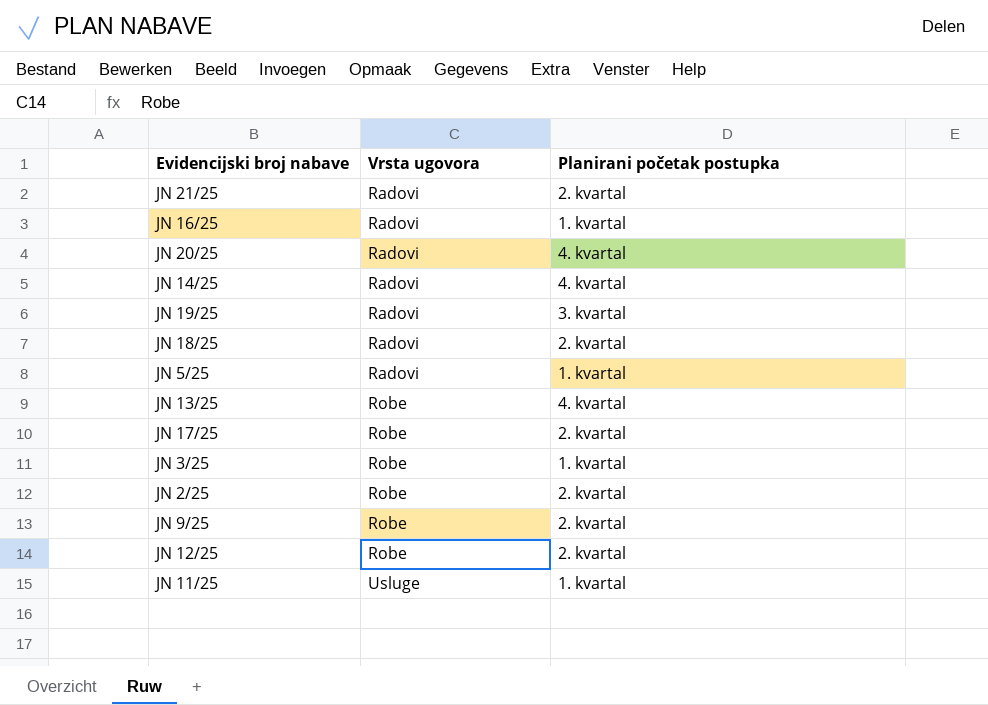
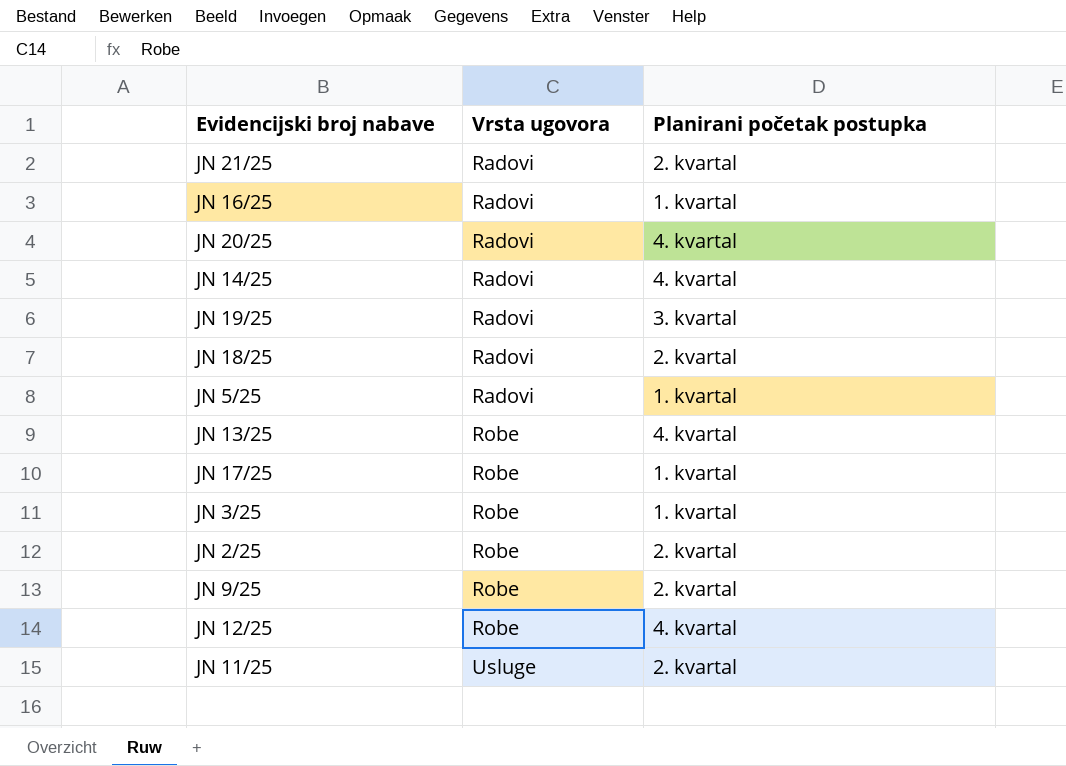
JN 17/25 | Planirani početak postupka: 2. kvartal -> 1. kvartal
JN 12/25 | Planirani početak postupka: 2. kvartal -> 4. kvartal
JN 11/25 | Planirani početak postupka: 1. kvartal -> 2. kvartal

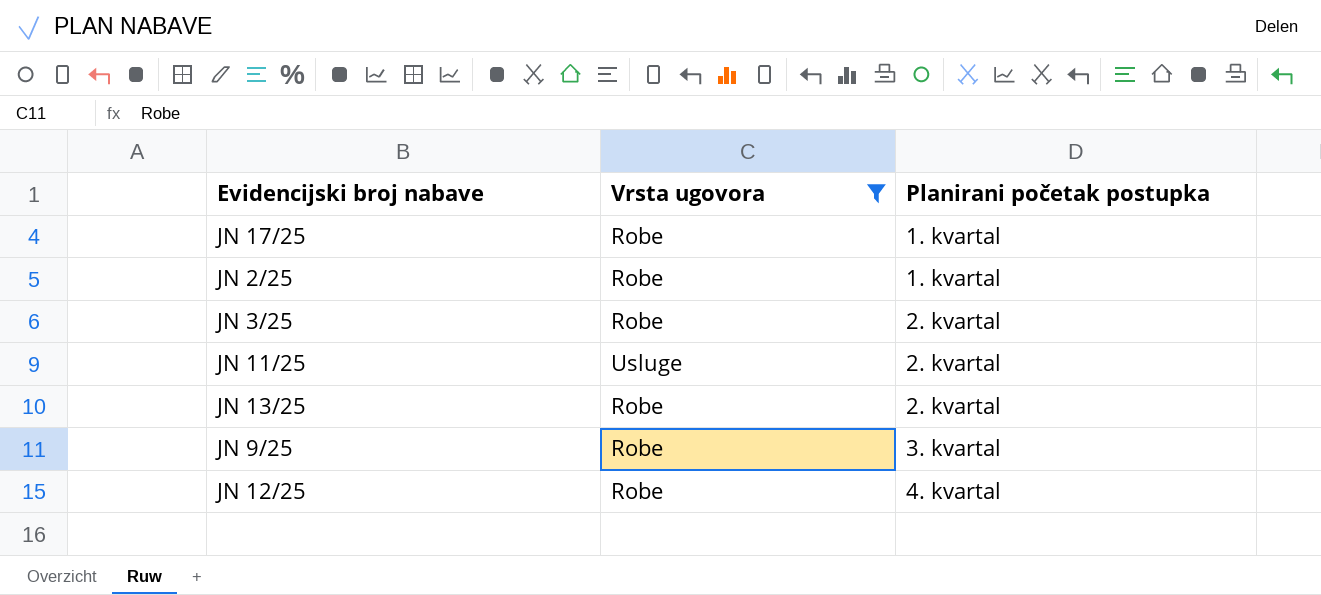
filter: none -> Vrsta ugovora != Radovi
row order: Vrsta ugovora ascending -> Planirani početak postupka ascending
JN 2/25 | Planirani početak postupka: 2. kvartal -> 1. kvartal
JN 3/25 | Planirani početak postupka: 1. kvartal -> 2. kvartal
JN 13/25 | Planirani početak postupka: 4. kvartal -> 2. kvartal
JN 9/25 | Planirani početak postupka: 2. kvartal -> 3. kvartal

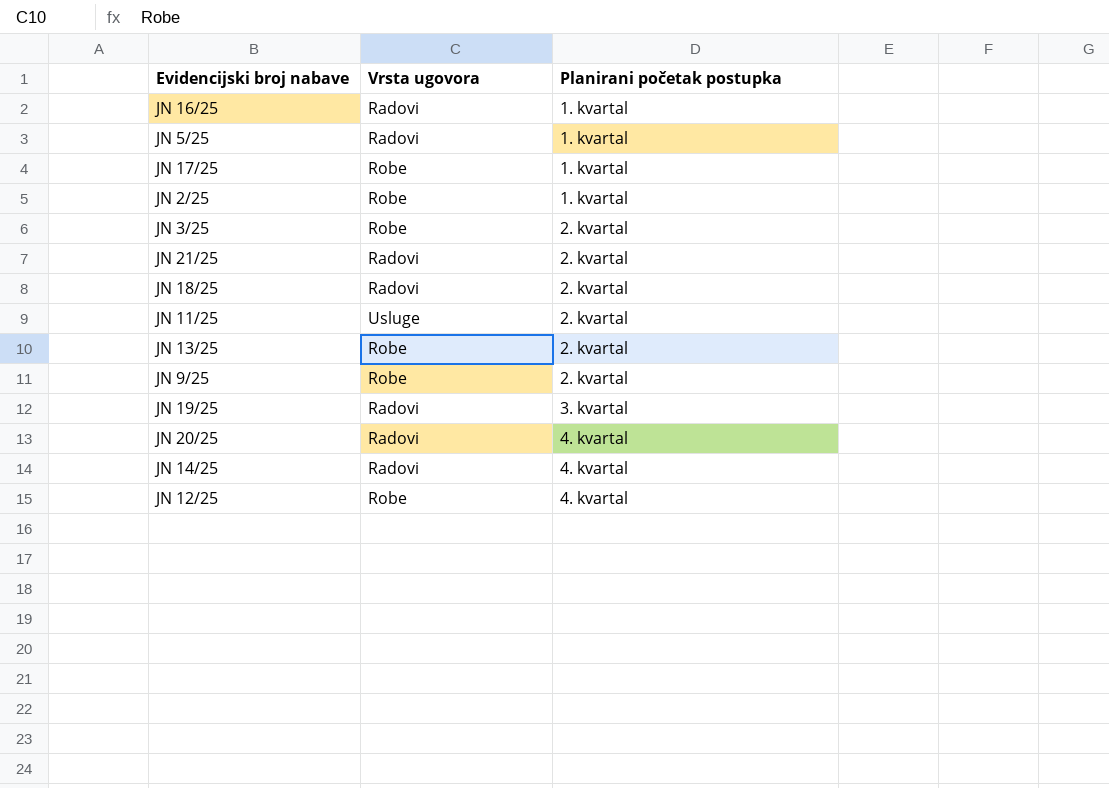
filter: Vrsta ugovora != Radovi -> none
JN 9/25 | Planirani početak postupka: 3. kvartal -> 2. kvartal

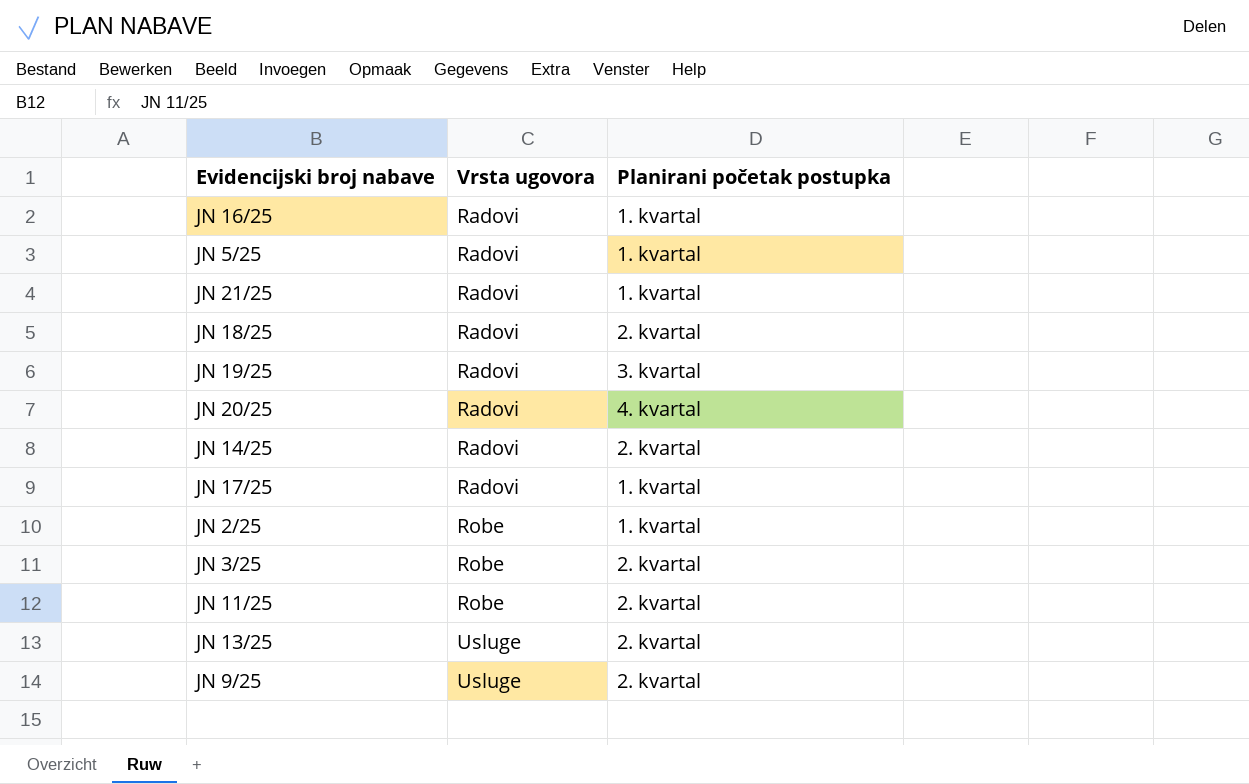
row order: Planirani početak postupka ascending -> Vrsta ugovora ascending
row JN 12/25: Robe | 4. kvartal -> none
JN 21/25 | Planirani početak postupka: 2. kvartal -> 1. kvartal
JN 14/25 | Planirani početak postupka: 4. kvartal -> 2. kvartal
JN 17/25 | Vrsta ugovora: Robe -> Radovi
JN 11/25 | Vrsta ugovora: Usluge -> Robe
JN 13/25 | Vrsta ugovora: Robe -> Usluge
JN 9/25 | Vrsta ugovora: Robe -> Usluge

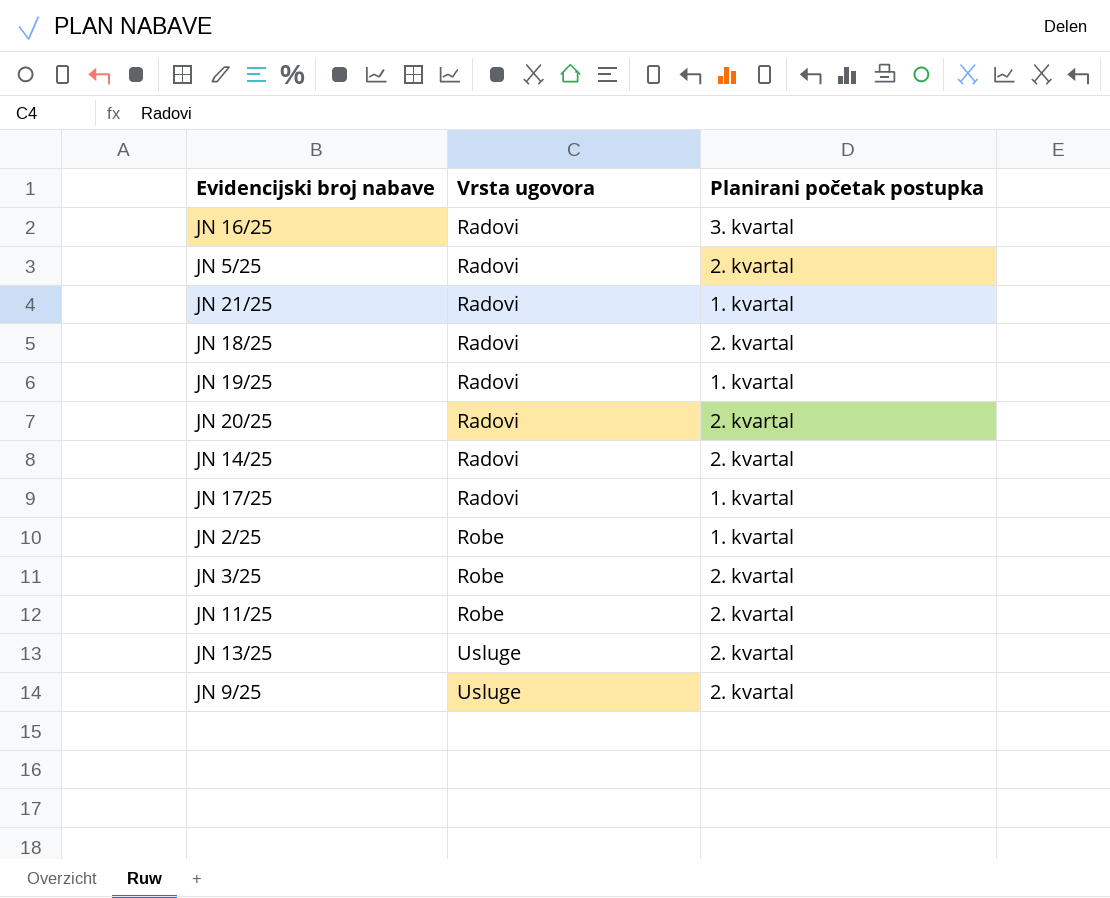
JN 16/25 | Planirani početak postupka: 1. kvartal -> 3. kvartal
JN 5/25 | Planirani početak postupka: 1. kvartal -> 2. kvartal
JN 19/25 | Planirani početak postupka: 3. kvartal -> 1. kvartal
JN 20/25 | Planirani početak postupka: 4. kvartal -> 2. kvartal

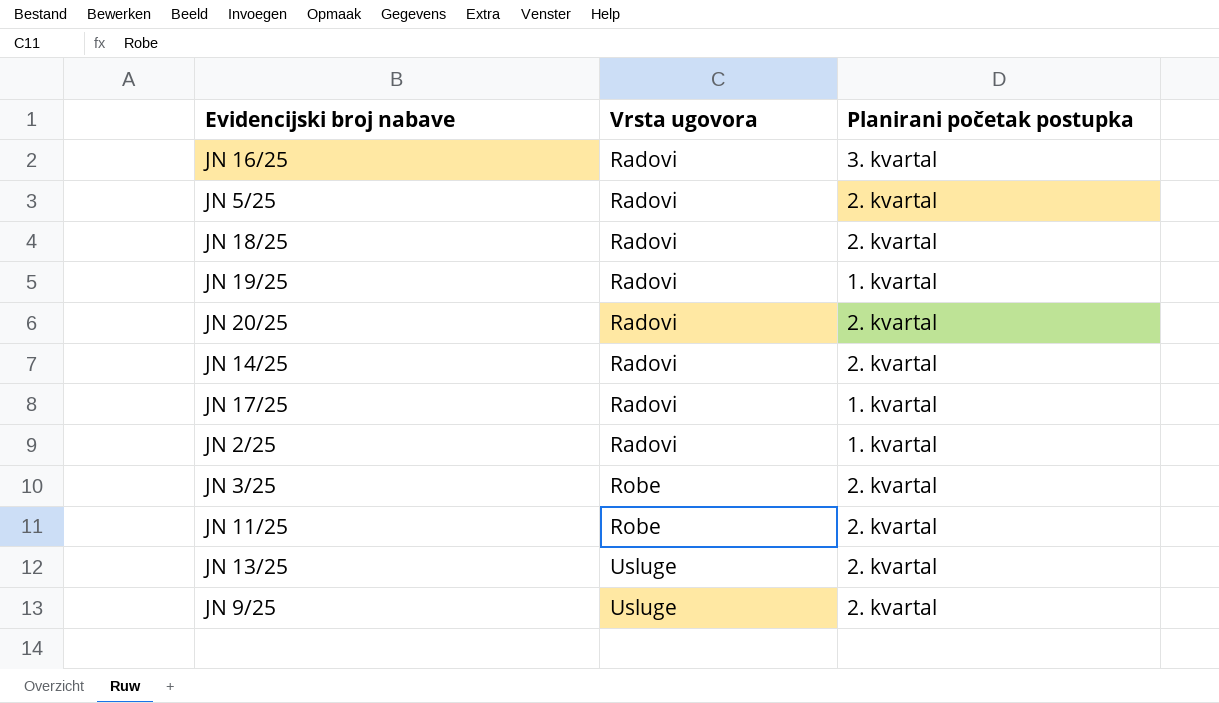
row JN 21/25: Radovi | 1. kvartal -> none
JN 2/25 | Vrsta ugovora: Robe -> Radovi

